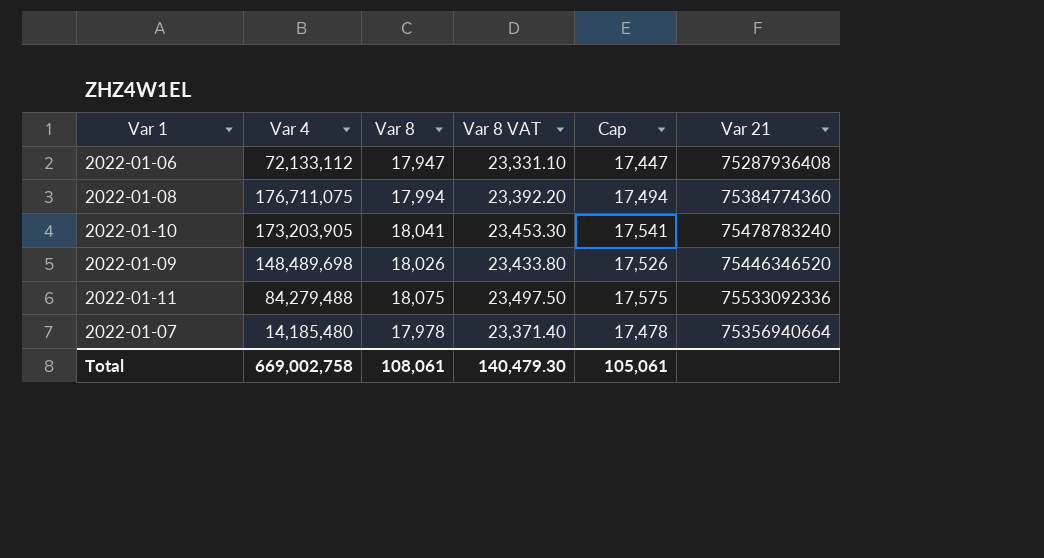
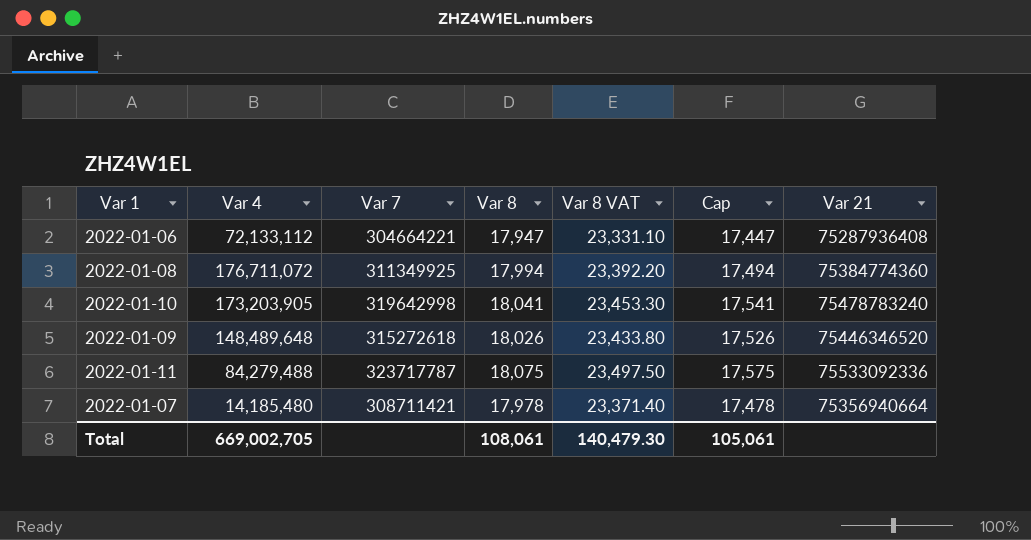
column Var 7 | position: none -> 3
2022-01-08 | Var 4: 176,711,075 -> 176,711,072
2022-01-09 | Var 4: 148,489,698 -> 148,489,648
Total | Var 4: 669,002,758 -> 669,002,705

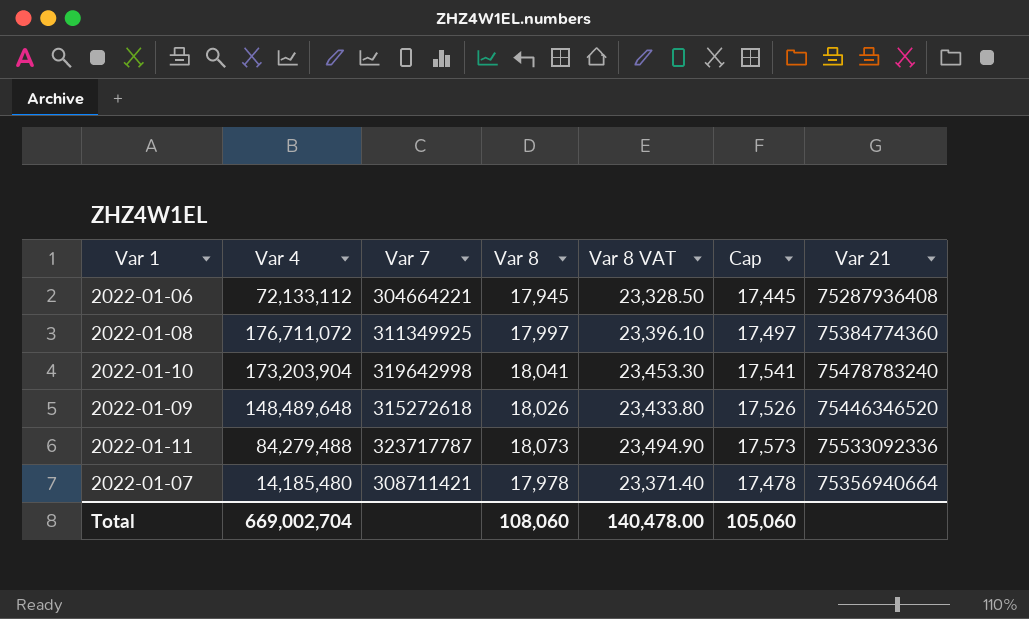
2022-01-06 | Var 8: 17,947 -> 17,945
2022-01-06 | Var 8 VAT: 23,331.10 -> 23,328.50
2022-01-06 | Cap: 17,447 -> 17,445
2022-01-08 | Var 8: 17,994 -> 17,997
2022-01-08 | Var 8 VAT: 23,392.20 -> 23,396.10
2022-01-08 | Cap: 17,494 -> 17,497
2022-01-10 | Var 4: 173,203,905 -> 173,203,904
2022-01-11 | Var 8: 18,075 -> 18,073
2022-01-11 | Var 8 VAT: 23,497.50 -> 23,494.90
2022-01-11 | Cap: 17,575 -> 17,573
Total | Var 4: 669,002,705 -> 669,002,704
Total | Var 8: 108,061 -> 108,060
Total | Var 8 VAT: 140,479.30 -> 140,478.00
Total | Cap: 105,061 -> 105,060

